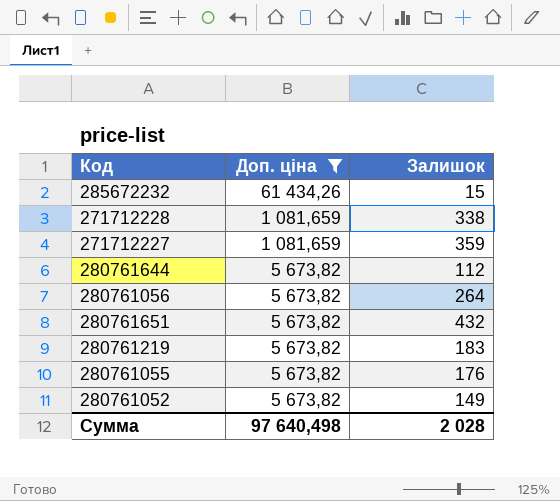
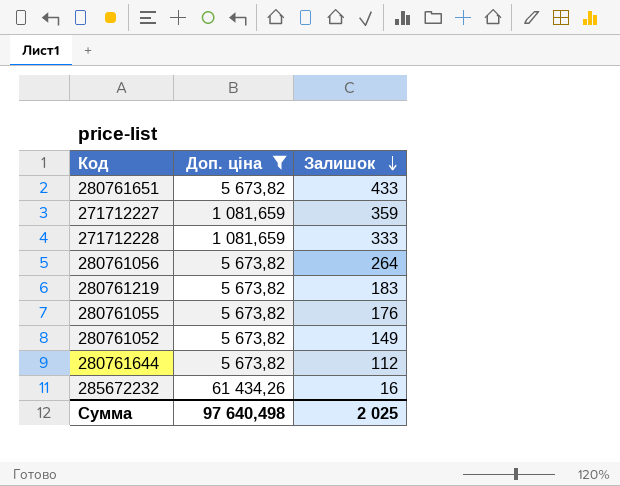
row order: none -> Залишок descending
280761651 | Залишок: 432 -> 433
271712228 | Залишок: 338 -> 333
285672232 | Залишок: 15 -> 16
Сумма | Залишок: 2 028 -> 2 025

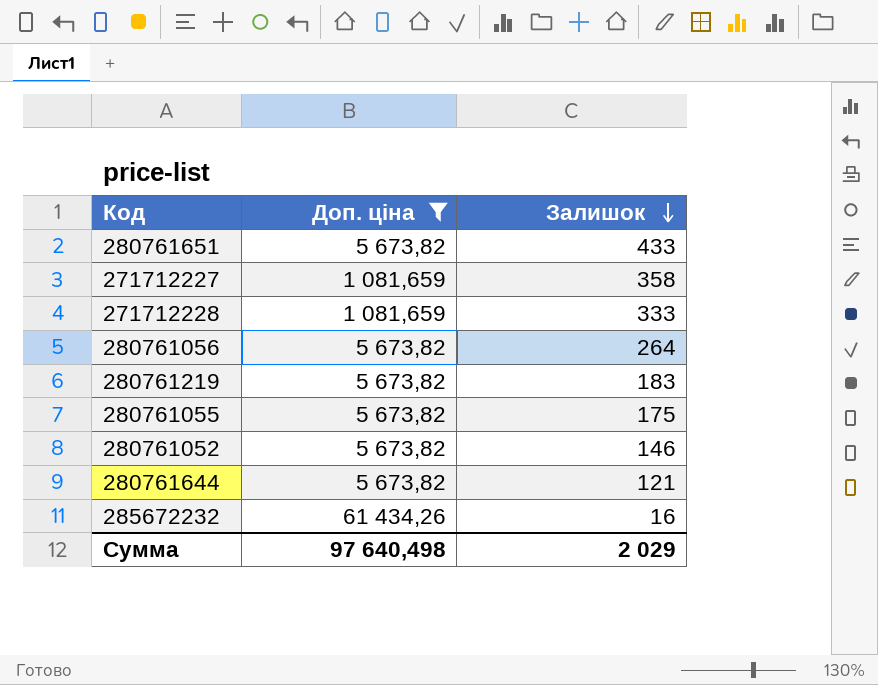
271712227 | Залишок: 359 -> 358
280761055 | Залишок: 176 -> 175
280761052 | Залишок: 149 -> 146
280761644 | Залишок: 112 -> 121
Сумма | Залишок: 2 025 -> 2 029

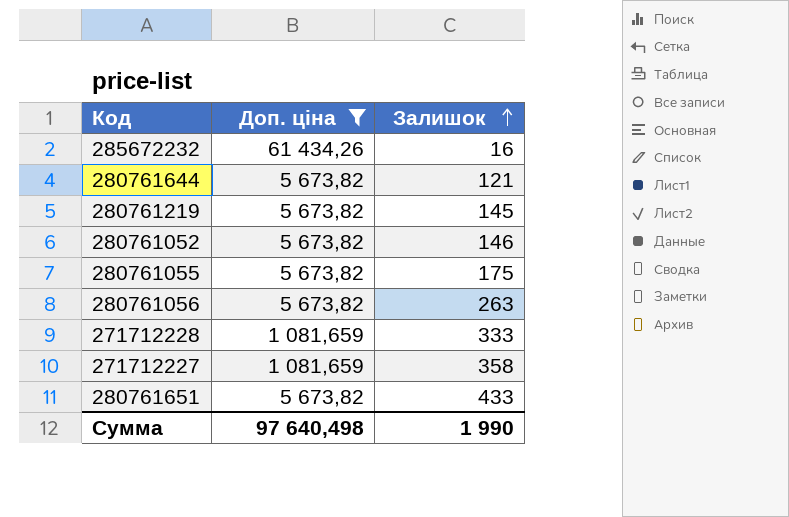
row order: Залишок descending -> Залишок ascending
280761219 | Залишок: 183 -> 145
280761056 | Залишок: 264 -> 263
Сумма | Залишок: 2 029 -> 1 990

